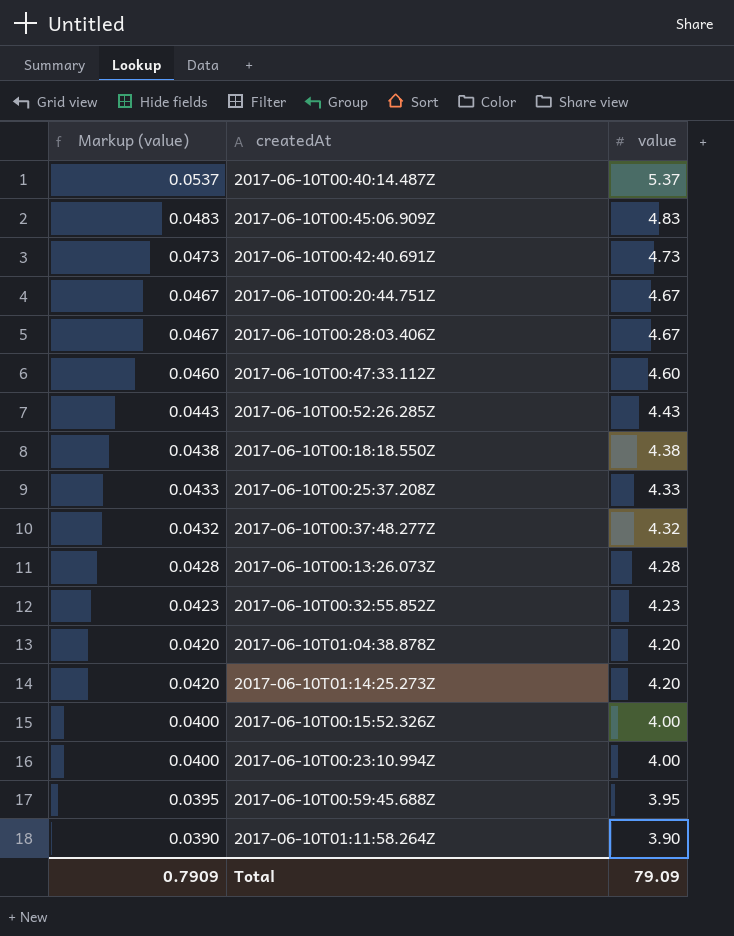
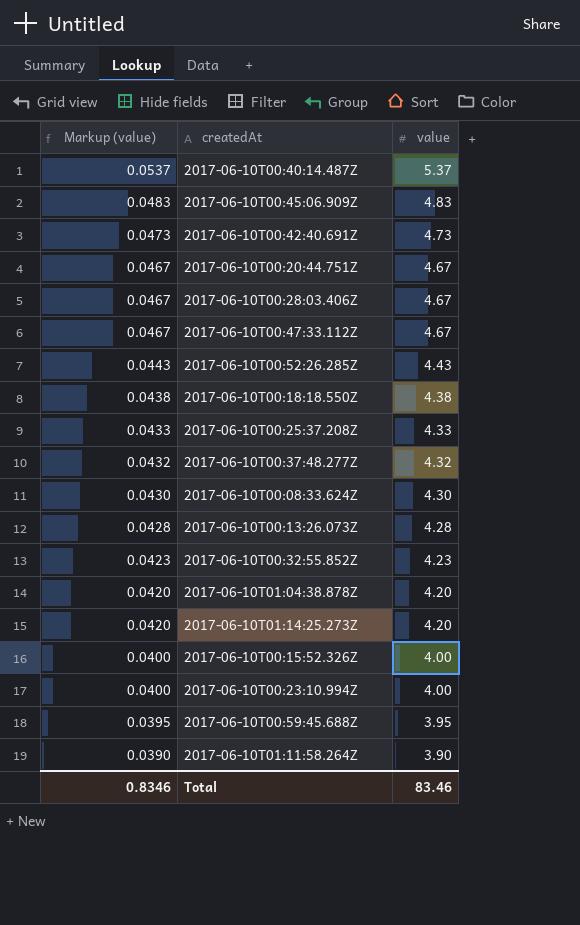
2017-06-10T00:47:33.112Z | Markup (value): 0.0460 -> 0.0467
2017-06-10T00:47:33.112Z | value: 4.60 -> 4.67
row 2017-06-10T00:08:33.624Z: none -> 0.0430 | 4.30
Total | Markup (value): 0.7909 -> 0.8346
Total | value: 79.09 -> 83.46

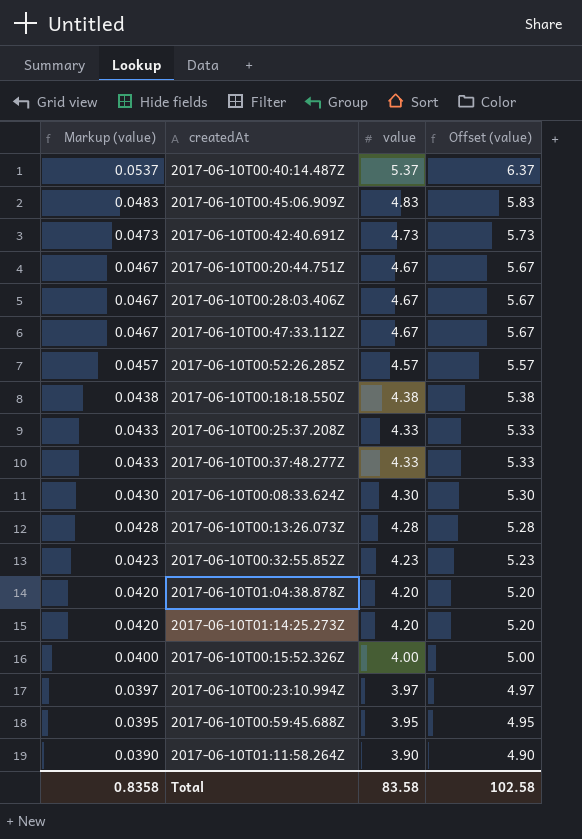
column Offset (value) | formula: none -> [value] + 1
2017-06-10T00:52:26.285Z | Markup (value): 0.0443 -> 0.0457
2017-06-10T00:52:26.285Z | value: 4.43 -> 4.57
2017-06-10T00:37:48.277Z | Markup (value): 0.0432 -> 0.0433
2017-06-10T00:37:48.277Z | value: 4.32 -> 4.33
2017-06-10T00:23:10.994Z | Markup (value): 0.0400 -> 0.0397
2017-06-10T00:23:10.994Z | value: 4.00 -> 3.97
Total | Markup (value): 0.8346 -> 0.8358
Total | value: 83.46 -> 83.58

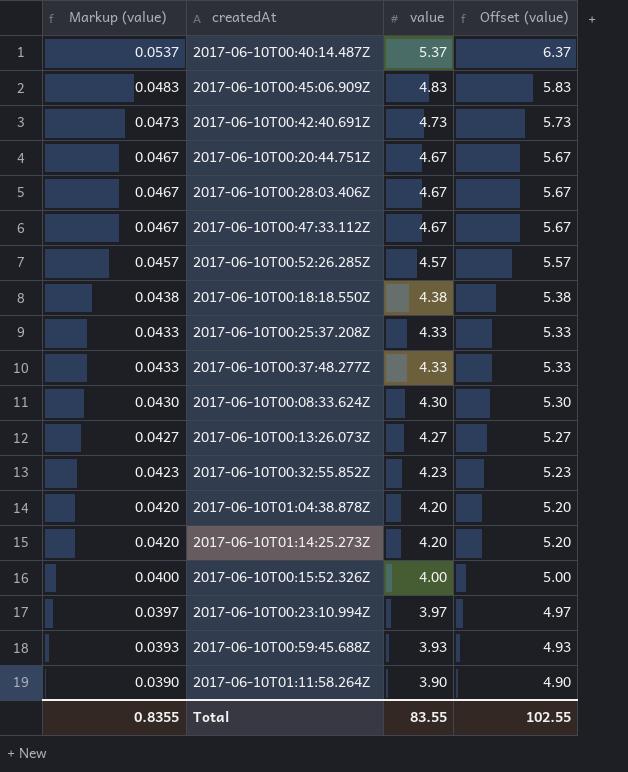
2017-06-10T00:13:26.073Z | Markup (value): 0.0428 -> 0.0427
2017-06-10T00:13:26.073Z | value: 4.28 -> 4.27
2017-06-10T00:13:26.073Z | Offset (value): 5.28 -> 5.27
2017-06-10T00:59:45.688Z | Markup (value): 0.0395 -> 0.0393
2017-06-10T00:59:45.688Z | value: 3.95 -> 3.93
2017-06-10T00:59:45.688Z | Offset (value): 4.95 -> 4.93
Total | Markup (value): 0.8358 -> 0.8355
Total | value: 83.58 -> 83.55
Total | Offset (value): 102.58 -> 102.55

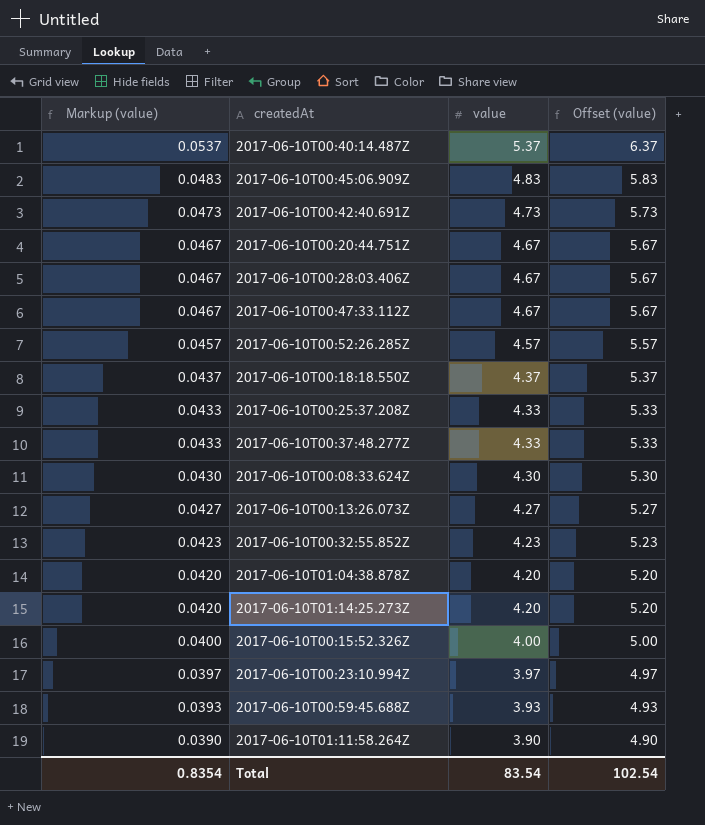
2017-06-10T00:18:18.550Z | Markup (value): 0.0438 -> 0.0437
2017-06-10T00:18:18.550Z | value: 4.38 -> 4.37
2017-06-10T00:18:18.550Z | Offset (value): 5.38 -> 5.37
Total | Markup (value): 0.8355 -> 0.8354
Total | value: 83.55 -> 83.54
Total | Offset (value): 102.55 -> 102.54

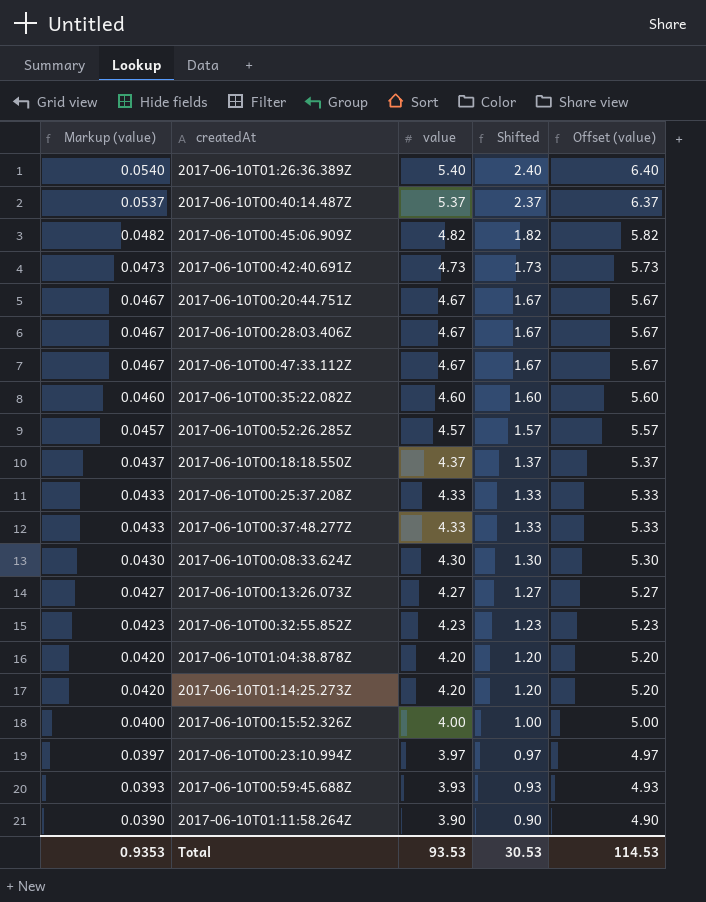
column Shifted | formula: none -> [value] - 3
row 2017-06-10T01:26:36.389Z: none -> 0.0540 | 5.40 | 2.40 | 6.40
2017-06-10T00:45:06.909Z | Markup (value): 0.0483 -> 0.0482
2017-06-10T00:45:06.909Z | value: 4.83 -> 4.82
2017-06-10T00:45:06.909Z | Offset (value): 5.83 -> 5.82
row 2017-06-10T00:35:22.082Z: none -> 0.0460 | 4.60 | 1.60 | 5.60
Total | Markup (value): 0.8354 -> 0.9353
Total | value: 83.54 -> 93.53
Total | Offset (value): 102.54 -> 114.53

